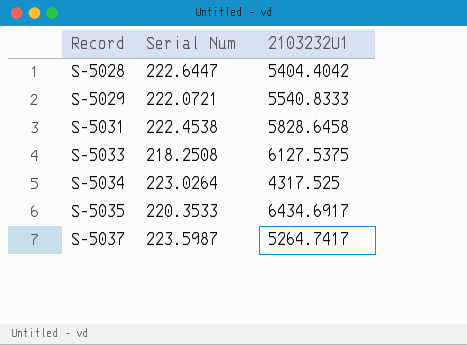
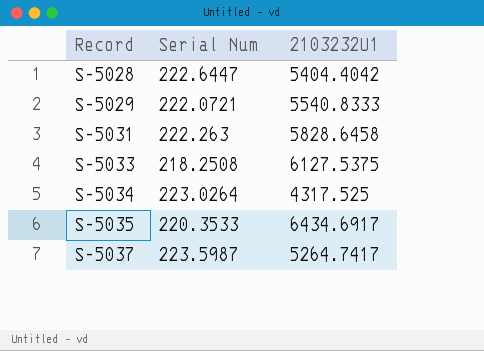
S-5031 | Serial Num: 222.4538 -> 222.263

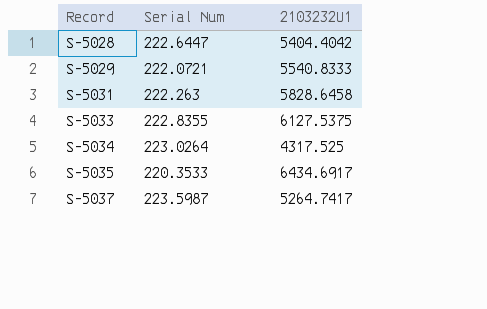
S-5033 | Serial Num: 218.2508 -> 222.8355

